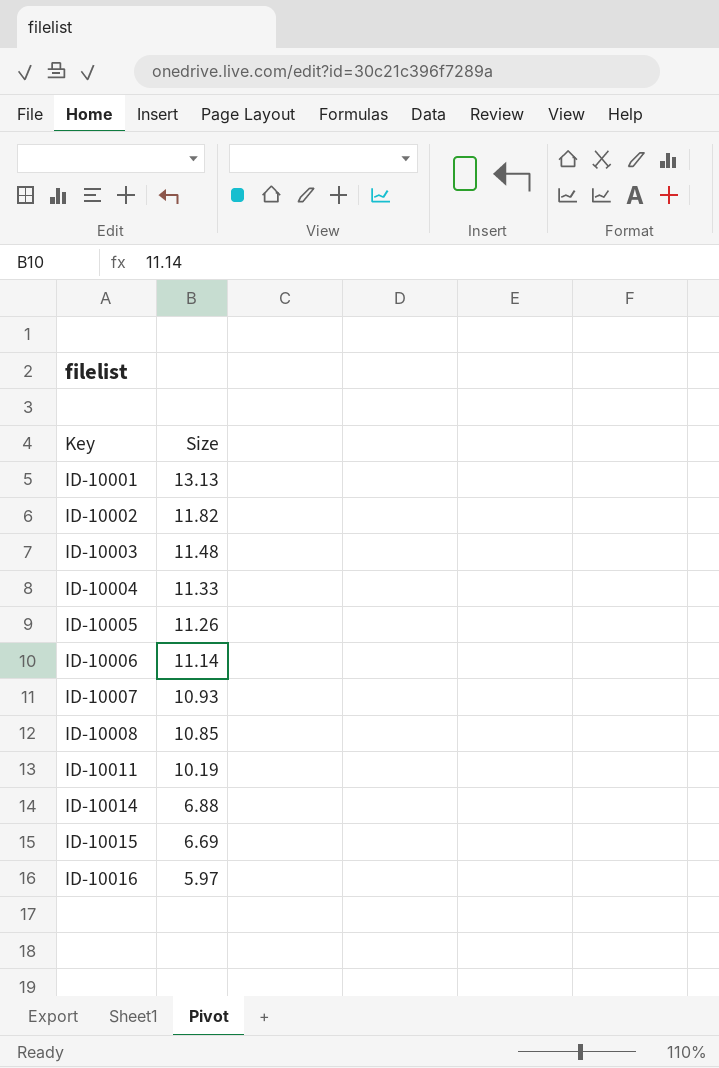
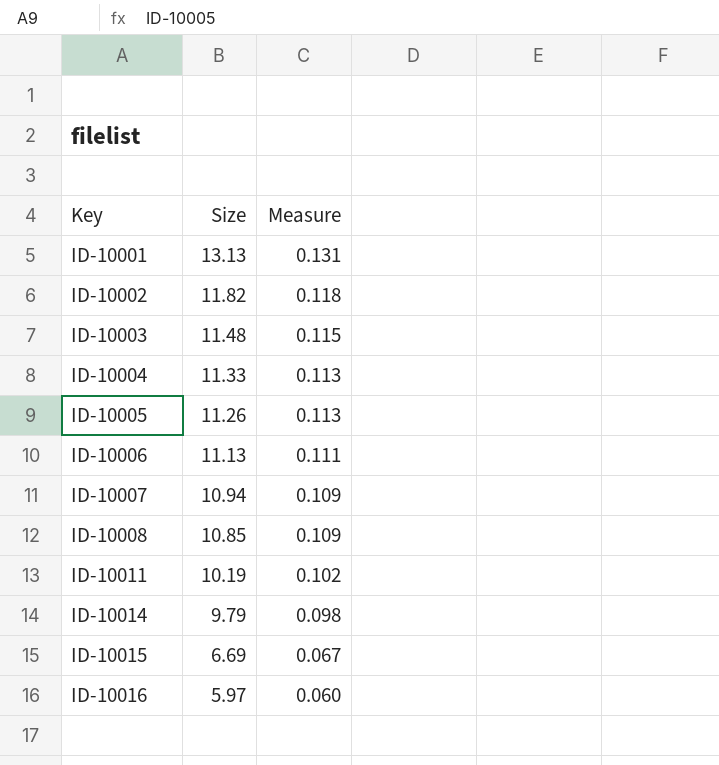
column Measure | formula: none -> [Size] * 0.01
ID-10006 | Size: 11.14 -> 11.13
ID-10007 | Size: 10.93 -> 10.94
ID-10014 | Size: 6.88 -> 9.79

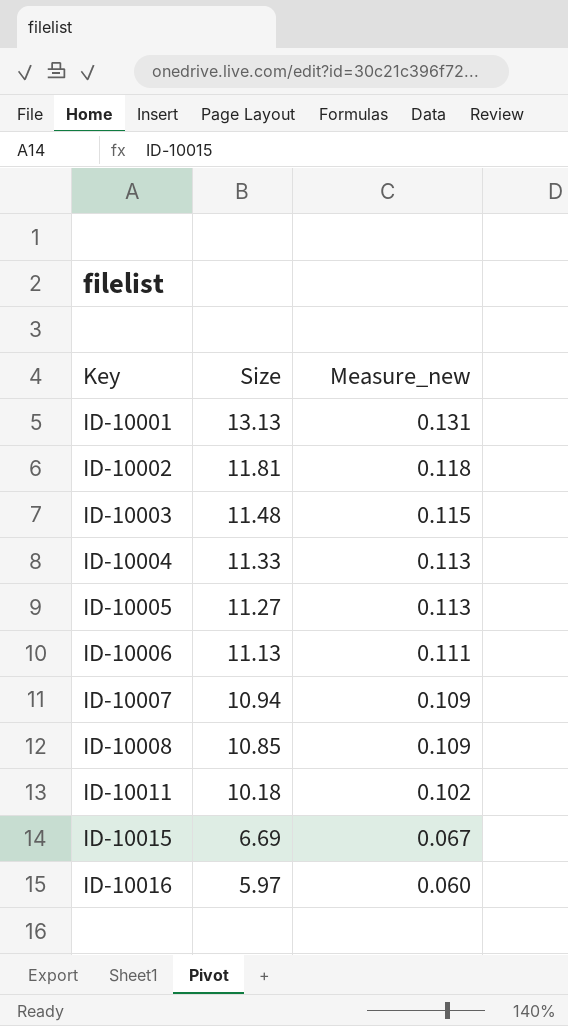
column name: Measure -> Measure_new
row ID-10014: 9.79 | 0.098 -> none
ID-10002 | Size: 11.82 -> 11.81
ID-10005 | Size: 11.26 -> 11.27
ID-10011 | Size: 10.19 -> 10.18

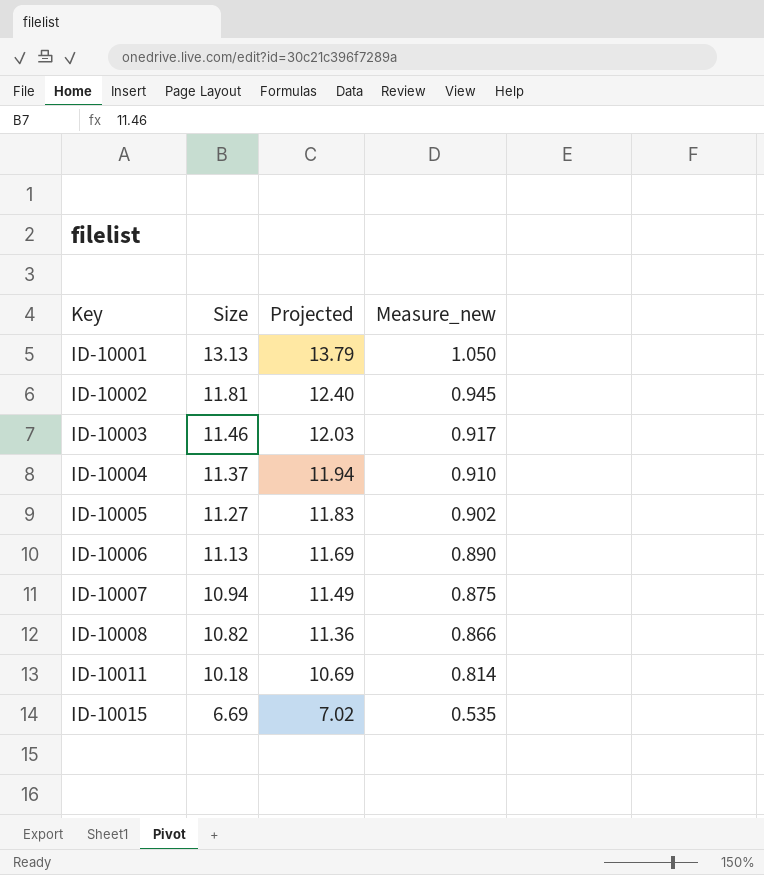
column Projected | formula: none -> [Size] * 1.05
column Measure_new | formula: [Size] * 0.01 -> [Size] * 0.08
row ID-10016: 5.97 | 0.060 -> none
ID-10003 | Size: 11.48 -> 11.46
ID-10004 | Size: 11.33 -> 11.37
ID-10008 | Size: 10.85 -> 10.82

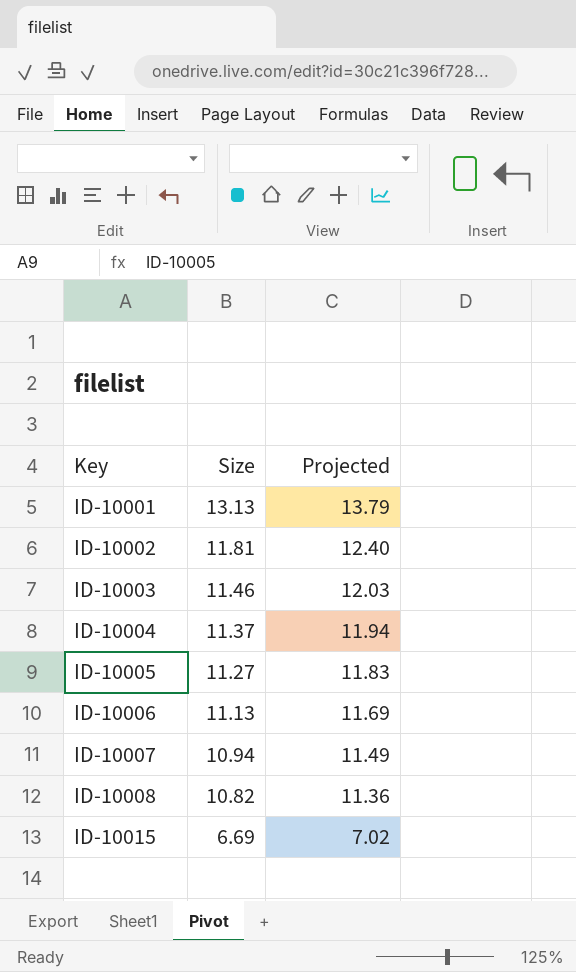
column Measure_new | formula: [Size] * 0.08 -> none
row ID-10011: 10.18 | 10.69 | 0.814 -> none

